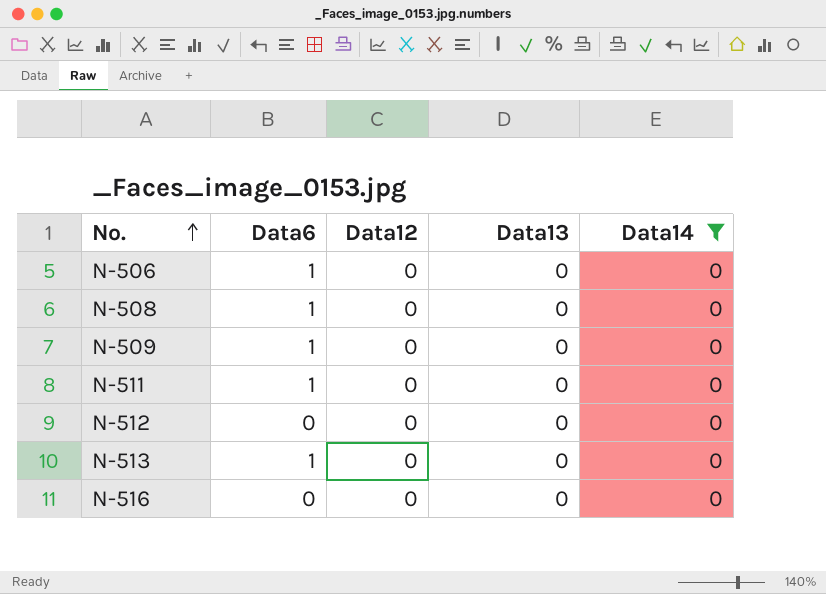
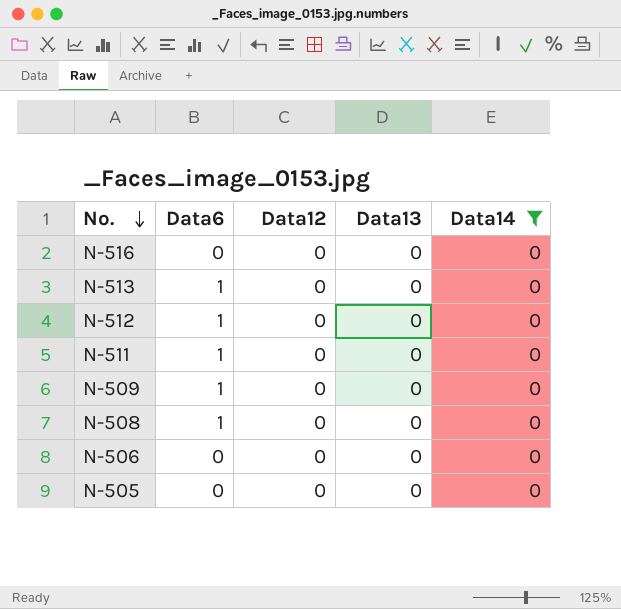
row order: No. ascending -> No. descending
N-512 | Data6: 0 -> 1
N-506 | Data6: 1 -> 0
row N-505: none -> 0 | 0 | 0 | 0

